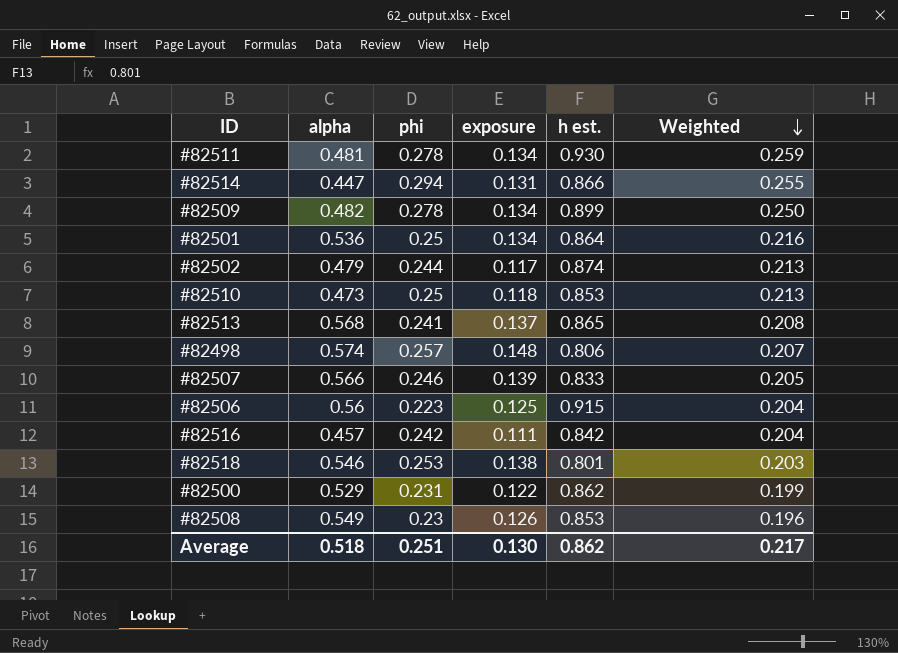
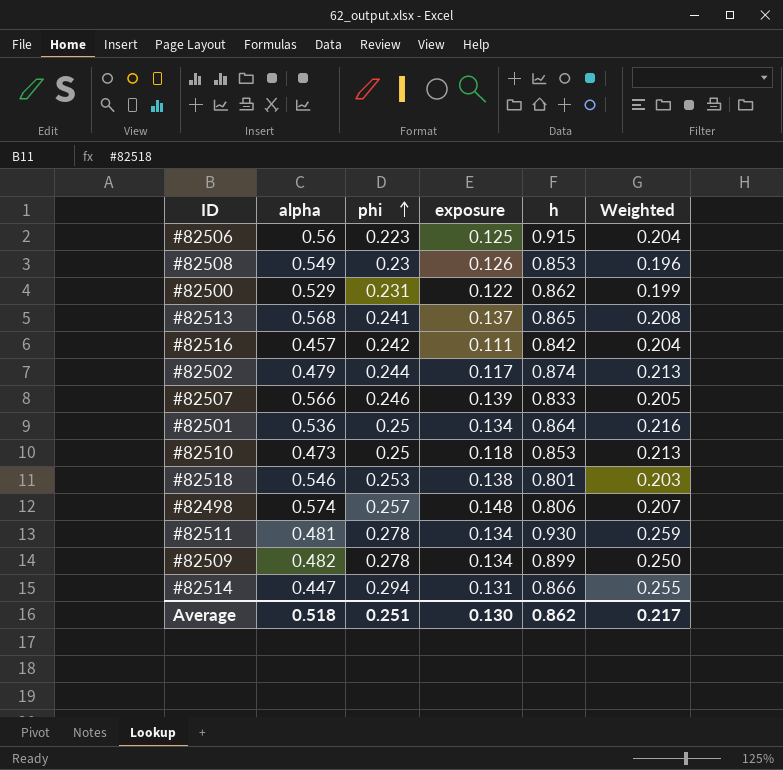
row order: Weighted descending -> phi ascending
column name: h est. -> h

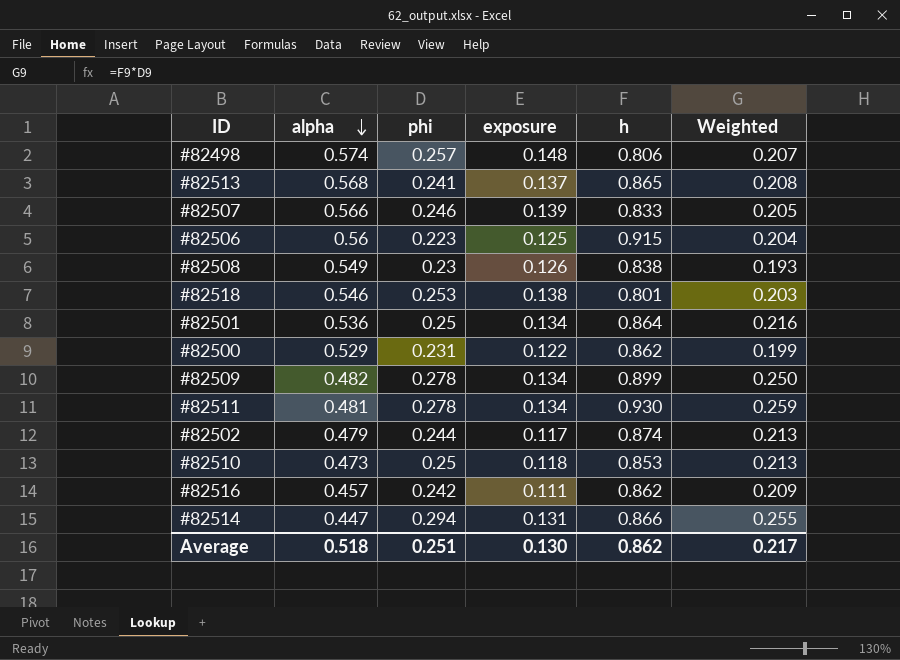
row order: phi ascending -> alpha descending
#82508 | h: 0.853 -> 0.838
#82508 | Weighted: 0.196 -> 0.193
#82516 | h: 0.842 -> 0.862
#82516 | Weighted: 0.204 -> 0.209

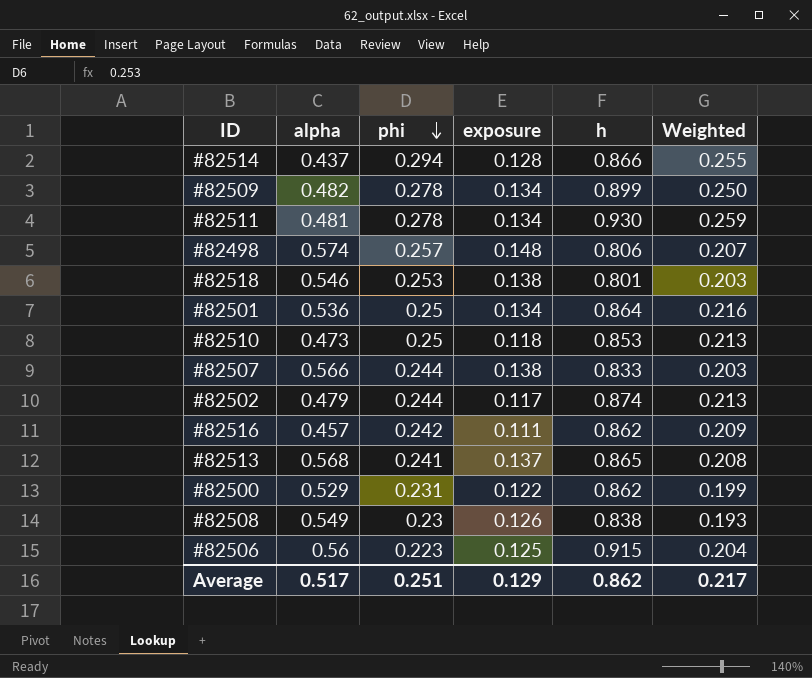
row order: alpha descending -> phi descending
#82514 | alpha: 0.447 -> 0.437
#82514 | exposure: 0.131 -> 0.128
#82507 | phi: 0.246 -> 0.244
#82507 | exposure: 0.139 -> 0.138
#82507 | Weighted: 0.205 -> 0.203
Average | alpha: 0.518 -> 0.517
Average | exposure: 0.130 -> 0.129

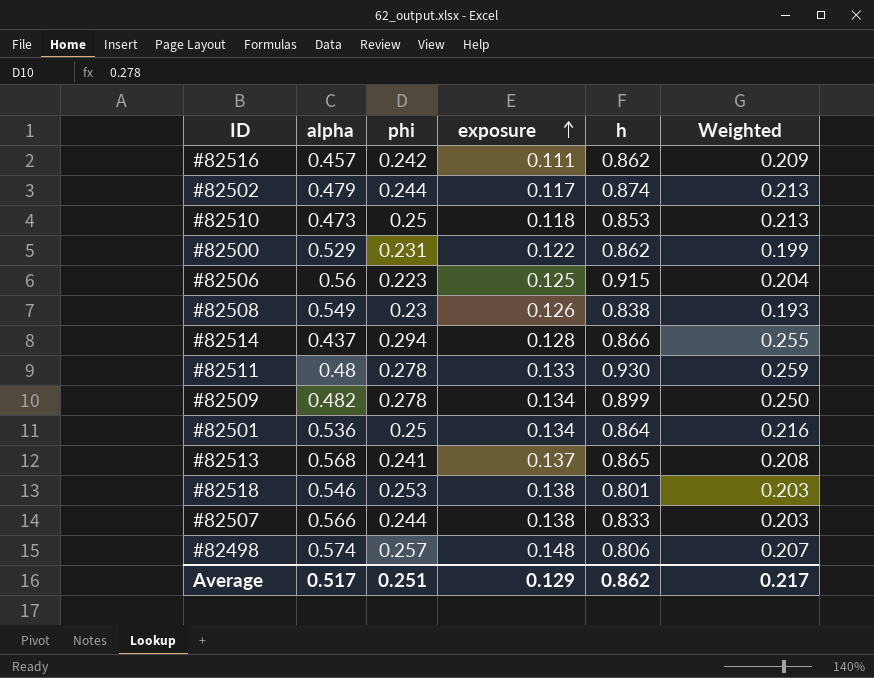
row order: phi descending -> exposure ascending
#82511 | alpha: 0.481 -> 0.48
#82511 | exposure: 0.134 -> 0.133

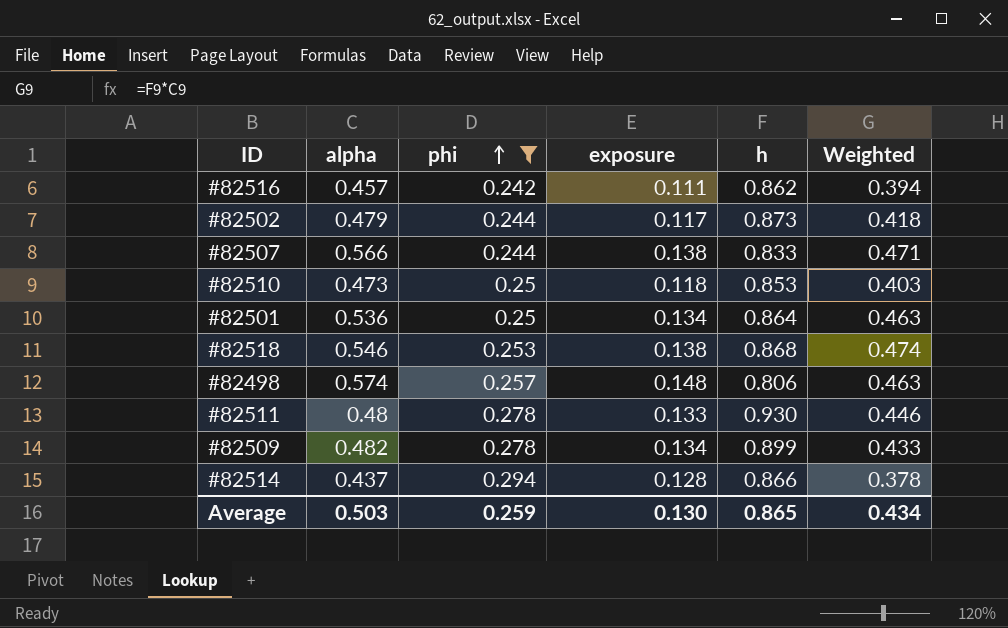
filter: none -> phi >= 0.242
row order: exposure ascending -> phi ascending
column Weighted | formula: [phi] * [h] -> [alpha] * [h]
#82502 | h: 0.874 -> 0.873
#82518 | h: 0.801 -> 0.868
Average | alpha: 0.517 -> 0.503
Average | phi: 0.251 -> 0.259
Average | exposure: 0.129 -> 0.130
Average | h: 0.862 -> 0.865
Average | Weighted: 0.217 -> 0.434

